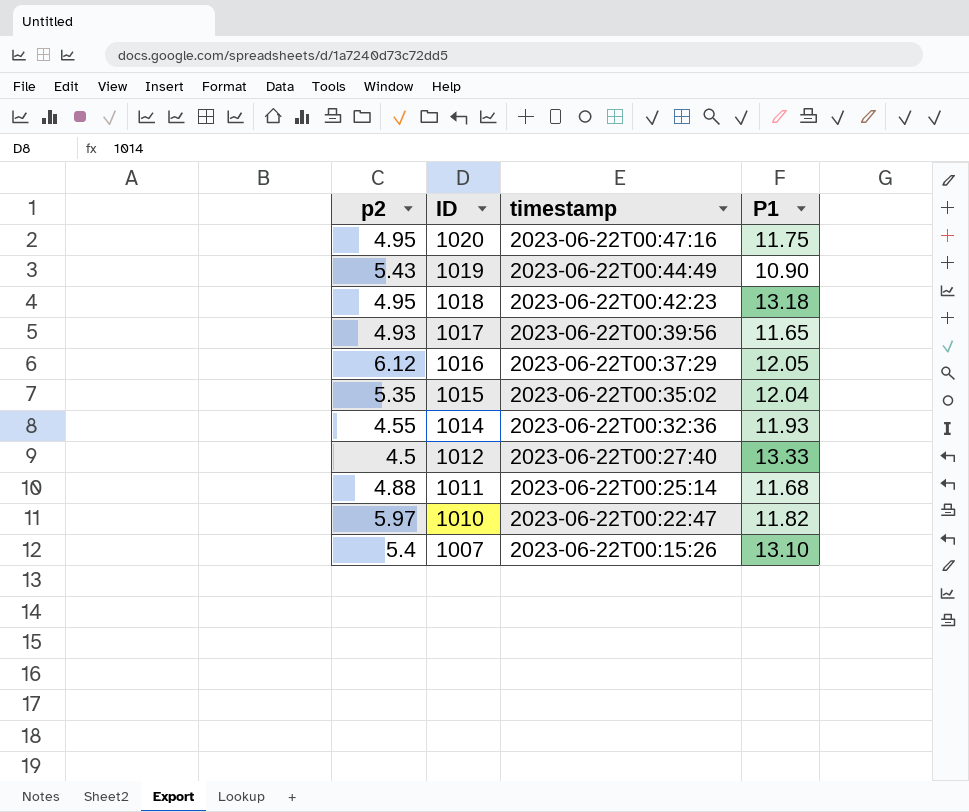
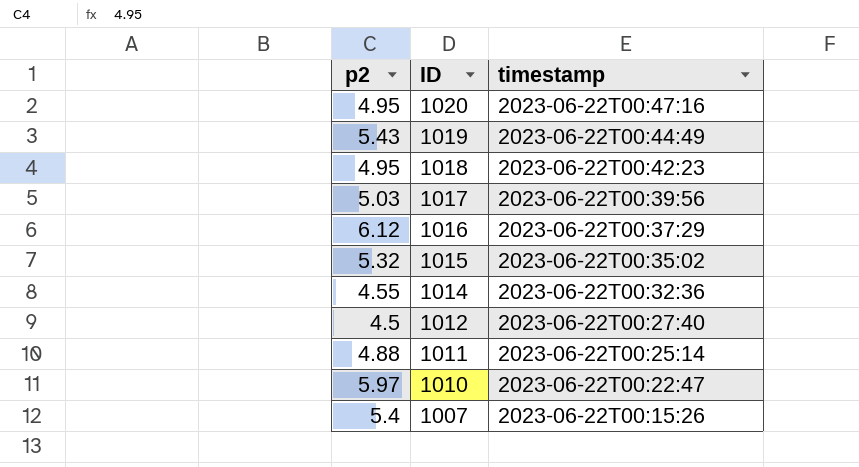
column P1 | position: 4 -> none
1017 | p2: 4.93 -> 5.03
1015 | p2: 5.35 -> 5.32

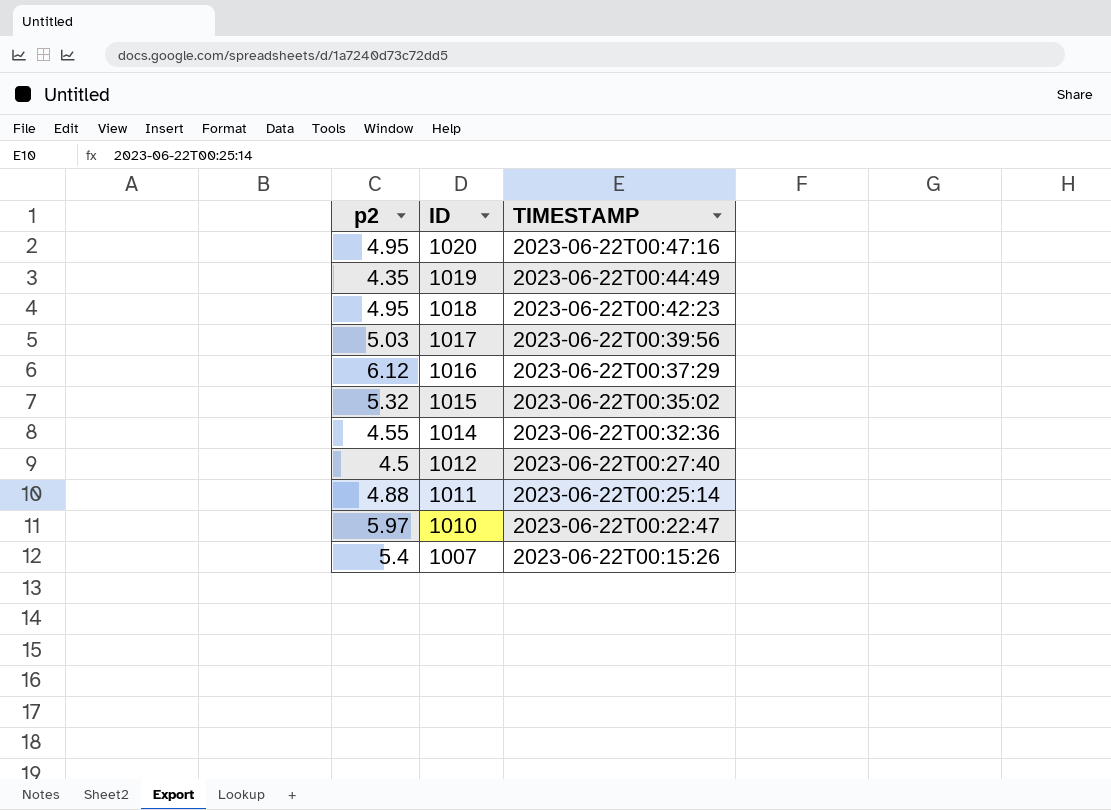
column name: timestamp -> TIMESTAMP
1019 | p2: 5.43 -> 4.35

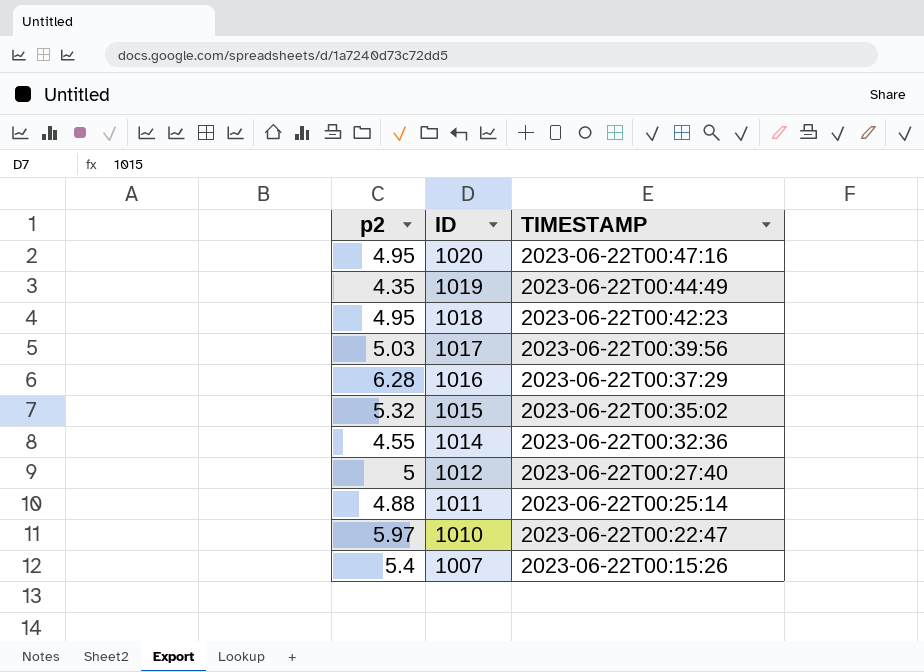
1016 | p2: 6.12 -> 6.28
1012 | p2: 4.5 -> 5

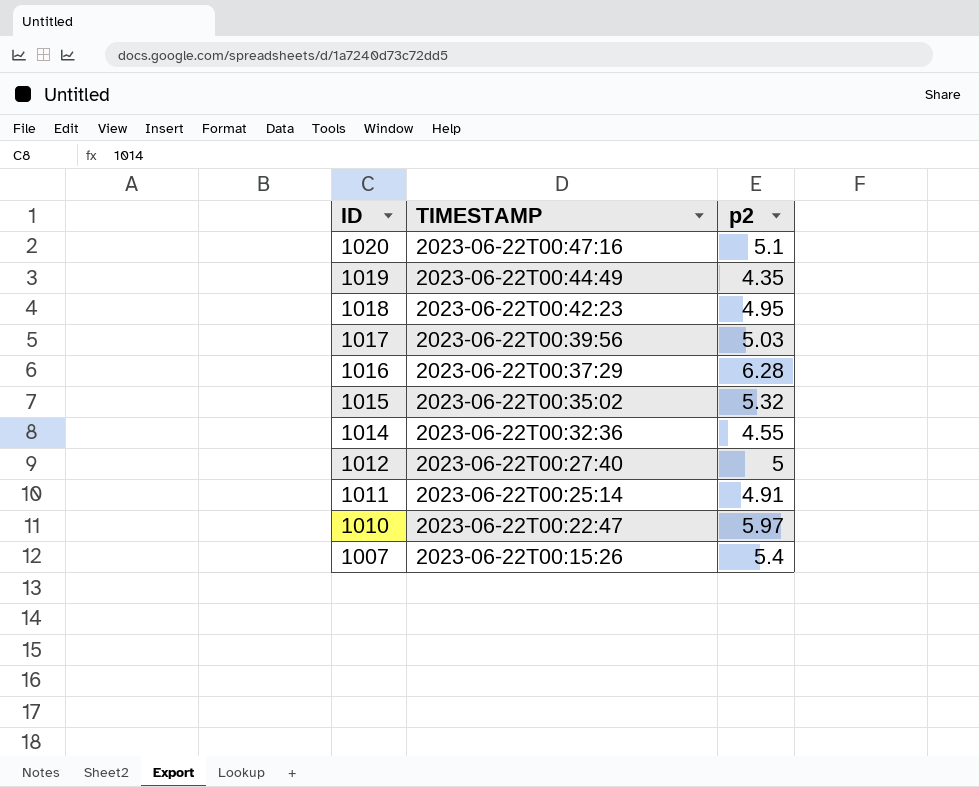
column p2 | position: 1 -> 3
1020 | p2: 4.95 -> 5.1
1011 | p2: 4.88 -> 4.91

